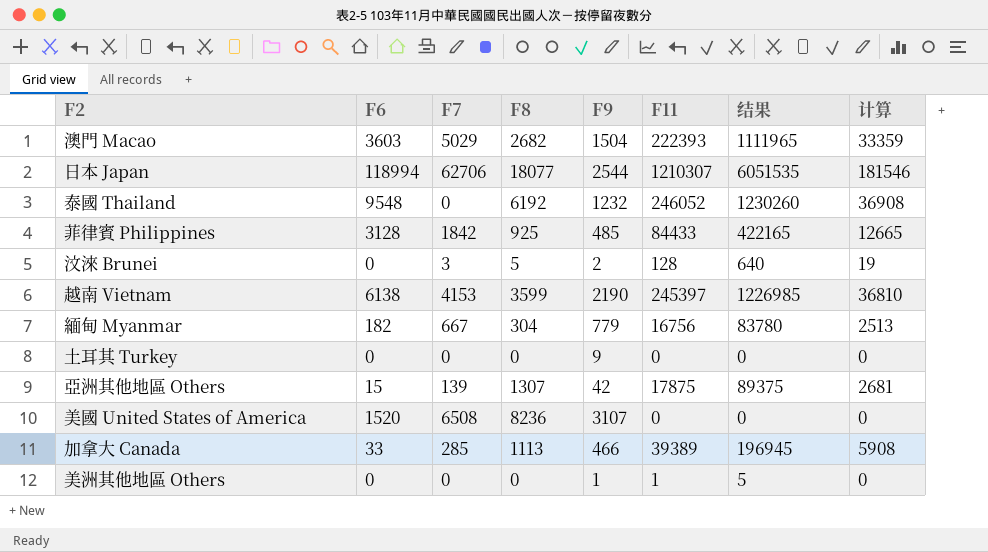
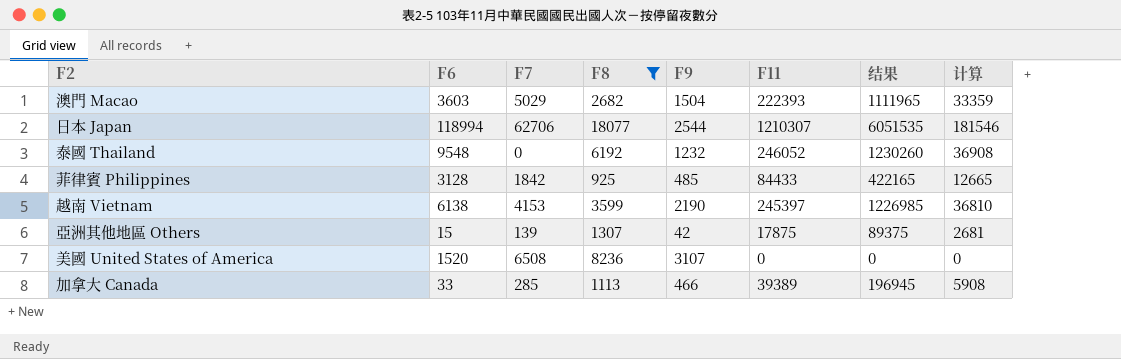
filter: none -> F8 >= 925

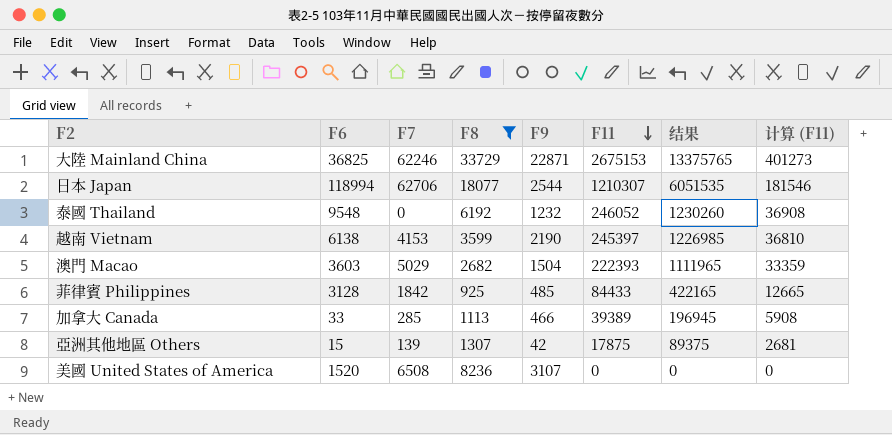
row order: none -> F11 descending
column name: 计算 -> 计算 (F11)
row 大陸 Mainland China: none -> 36825 | 62246 | 33729 | 22871 | 2675153 | 13375765 | 401273

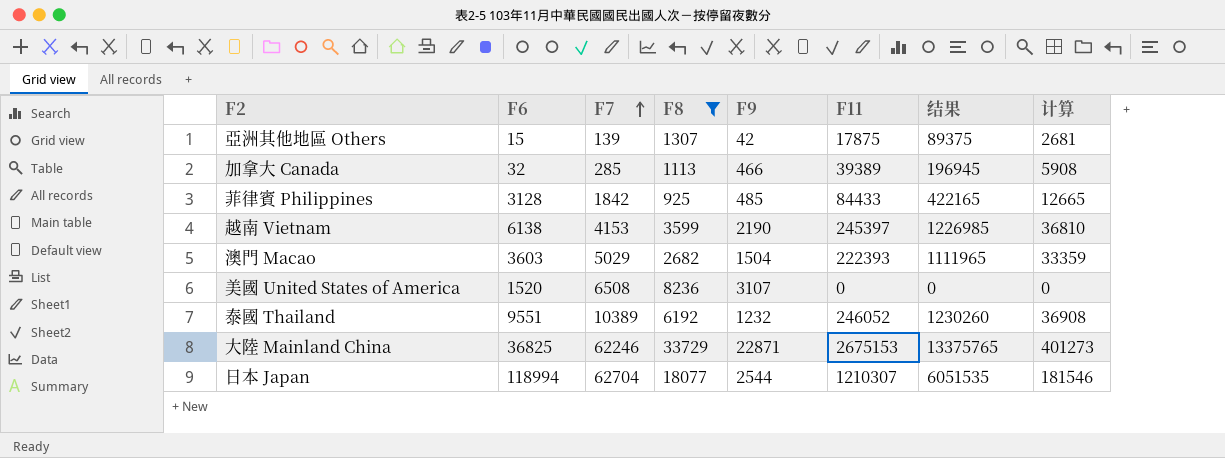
row order: F11 descending -> F7 ascending
column name: 计算 (F11) -> 计算
加拿大 Canada | F6: 33 -> 32
泰國 Thailand | F6: 9548 -> 9551
泰國 Thailand | F7: 0 -> 10389
日本 Japan | F7: 62706 -> 62704

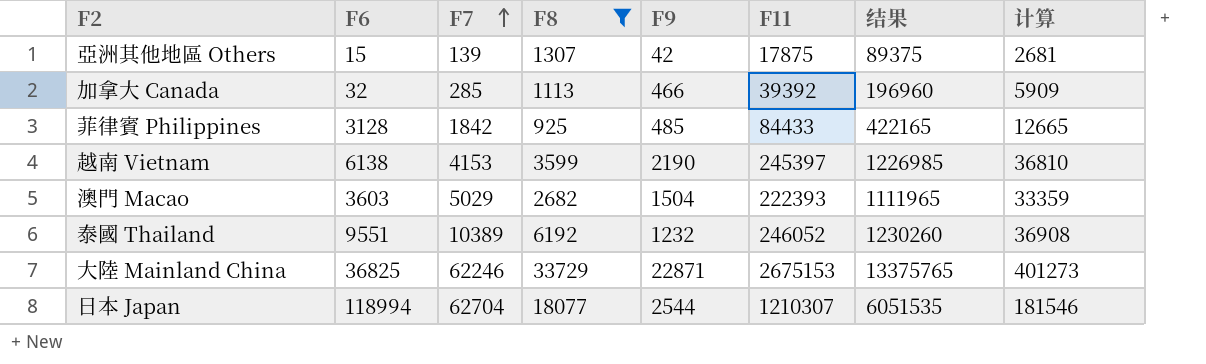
row 美國 United States of America: 1520 | 6508 | 8236 | 3107 | 0 | 0 | 0 -> none
加拿大 Canada | F11: 39389 -> 39392
加拿大 Canada | 结果: 196945 -> 196960
加拿大 Canada | 计算: 5908 -> 5909

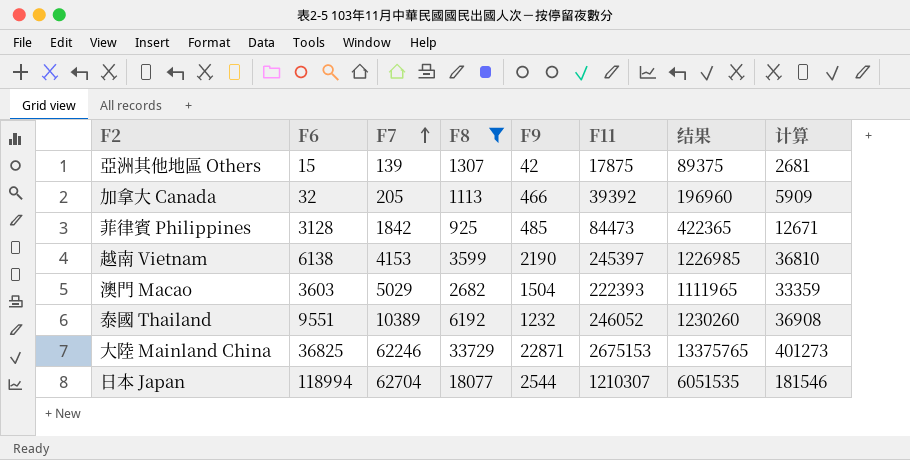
加拿大 Canada | F7: 285 -> 205
菲律賓 Philippines | F11: 84433 -> 84473
菲律賓 Philippines | 结果: 422165 -> 422365
菲律賓 Philippines | 计算: 12665 -> 12671

